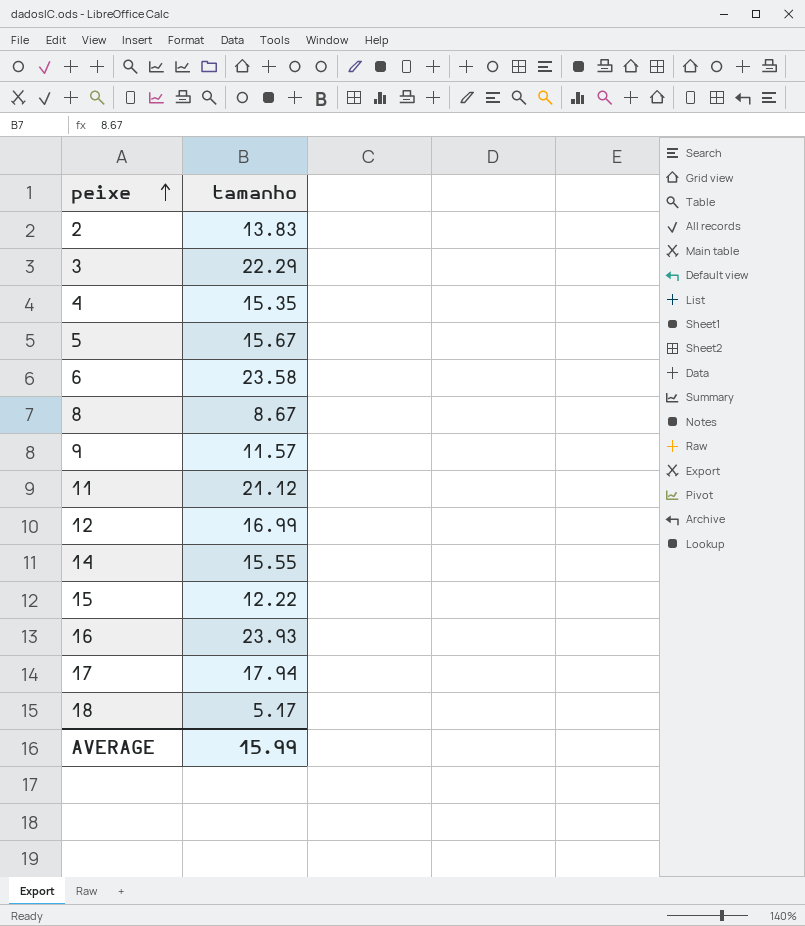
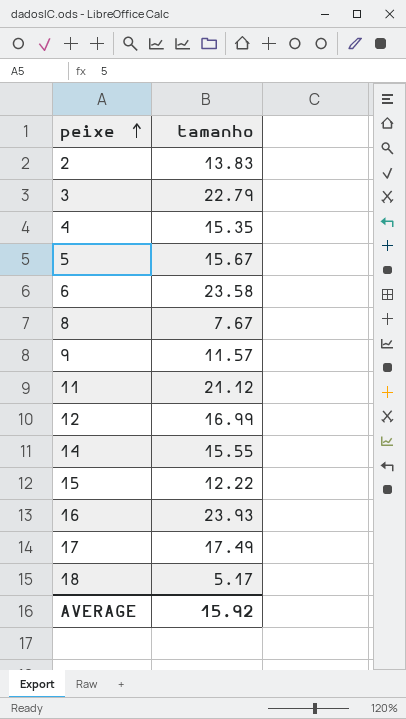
3 | tamanho: 22.29 -> 22.79
8 | tamanho: 8.67 -> 7.67
17 | tamanho: 17.94 -> 17.49
AVERAGE | tamanho: 15.99 -> 15.92

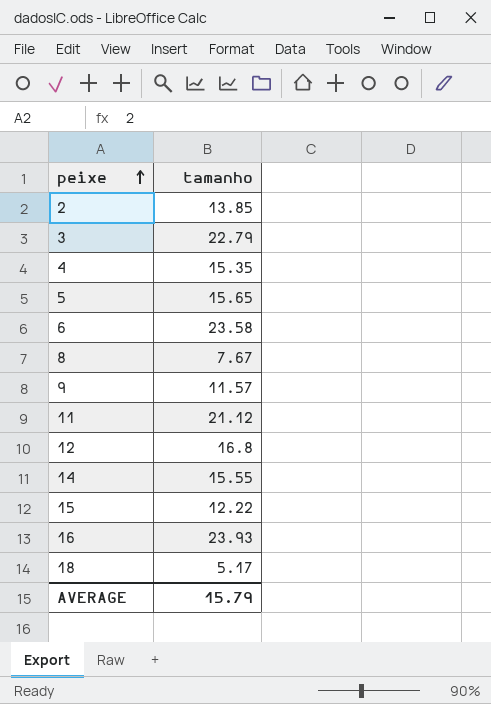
row 17: 17.49 -> none
2 | tamanho: 13.83 -> 13.85
5 | tamanho: 15.67 -> 15.65
12 | tamanho: 16.99 -> 16.8
AVERAGE | tamanho: 15.92 -> 15.79

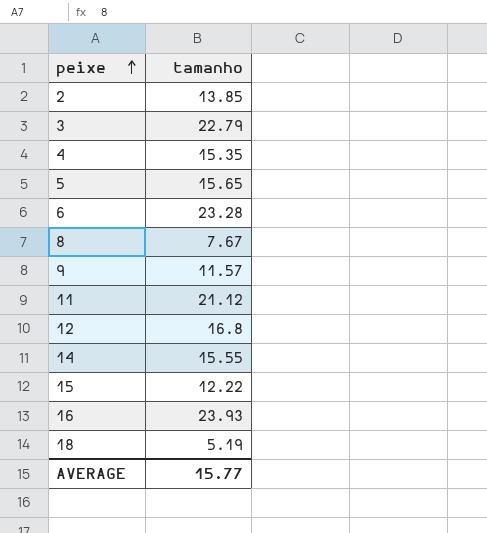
6 | tamanho: 23.58 -> 23.28
18 | tamanho: 5.17 -> 5.19
AVERAGE | tamanho: 15.79 -> 15.77

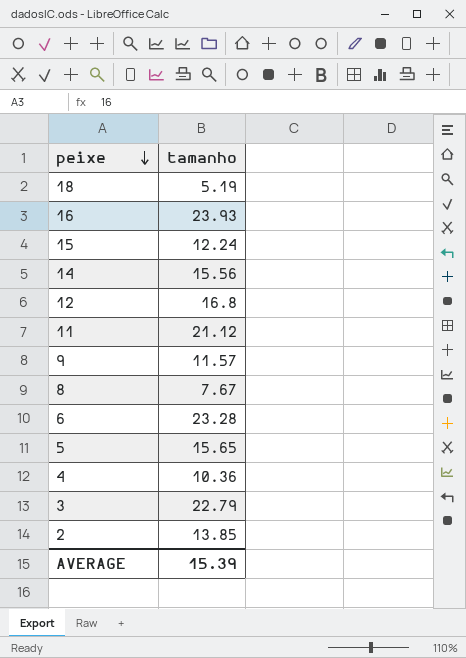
row order: peixe ascending -> peixe descending
15 | tamanho: 12.22 -> 12.24
14 | tamanho: 15.55 -> 15.56
4 | tamanho: 15.35 -> 10.36
AVERAGE | tamanho: 15.77 -> 15.39

